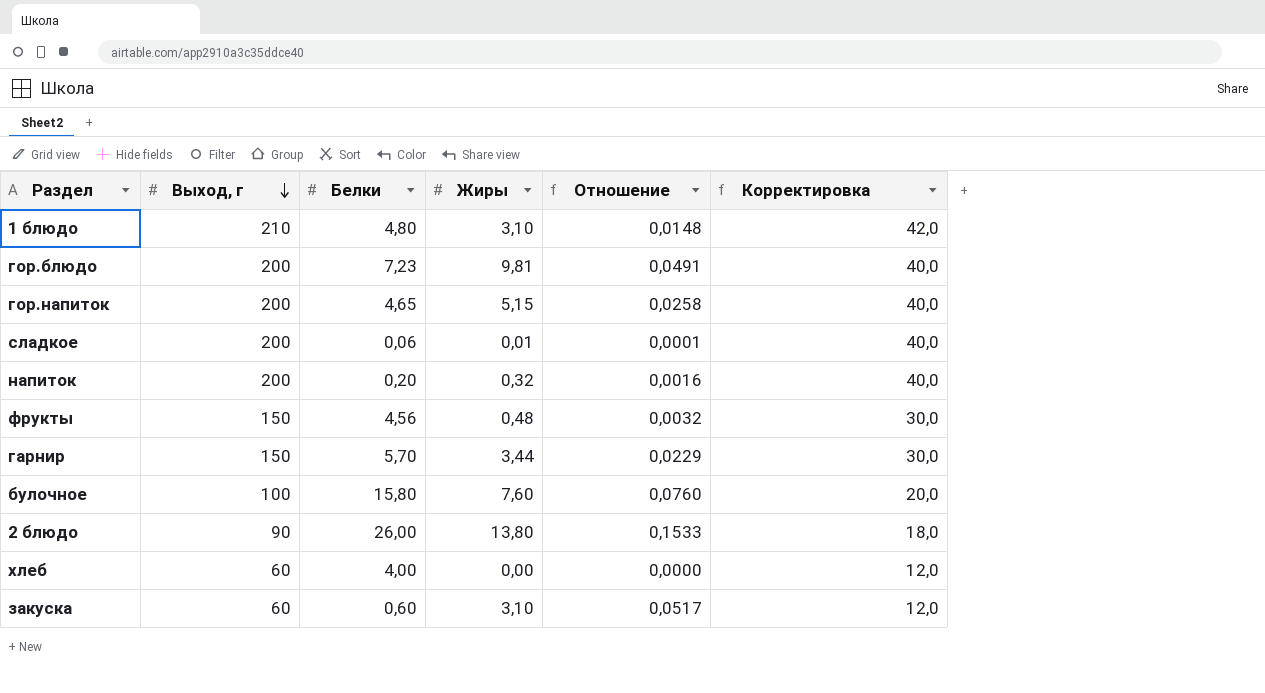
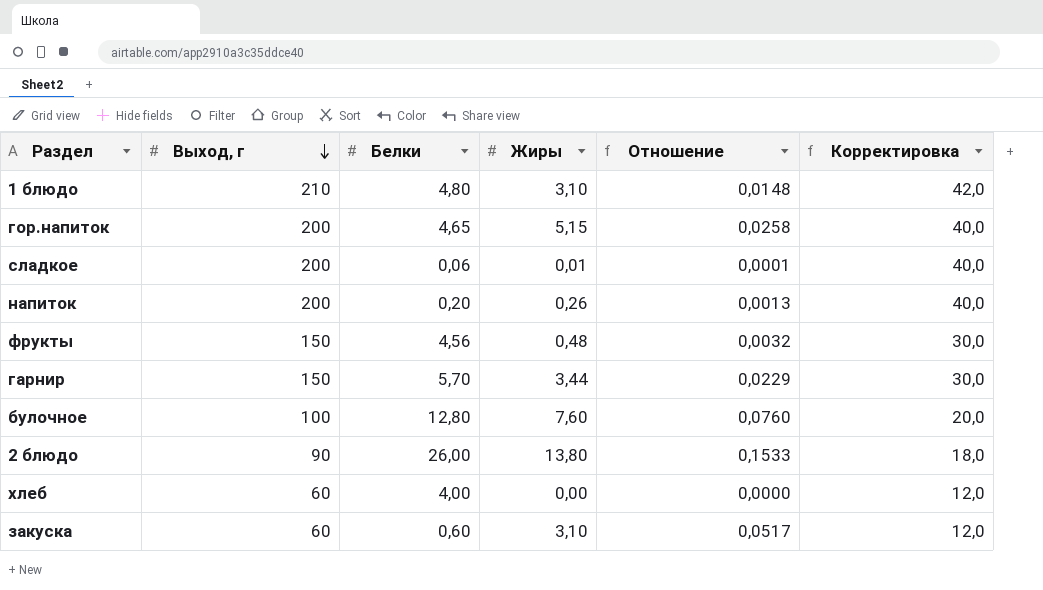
row гор.блюдо: 200 | 7,23 | 9,81 | 0,0491 | 40,0 -> none
напиток | Жиры: 0,32 -> 0,26
напиток | Отношение: 0,0016 -> 0,0013
булочное | Белки: 15,80 -> 12,80

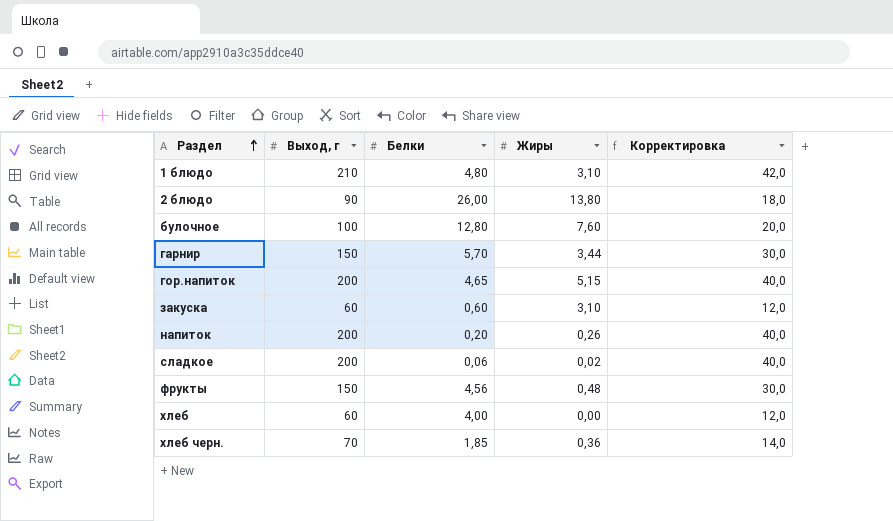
row order: Выход, г descending -> Раздел ascending
column Отношение | formula: [Жиры] / [Выход, г] -> none
сладкое | Жиры: 0,01 -> 0,02
row хлеб черн.: none -> 70 | 1,85 | 0,36 | 14,0

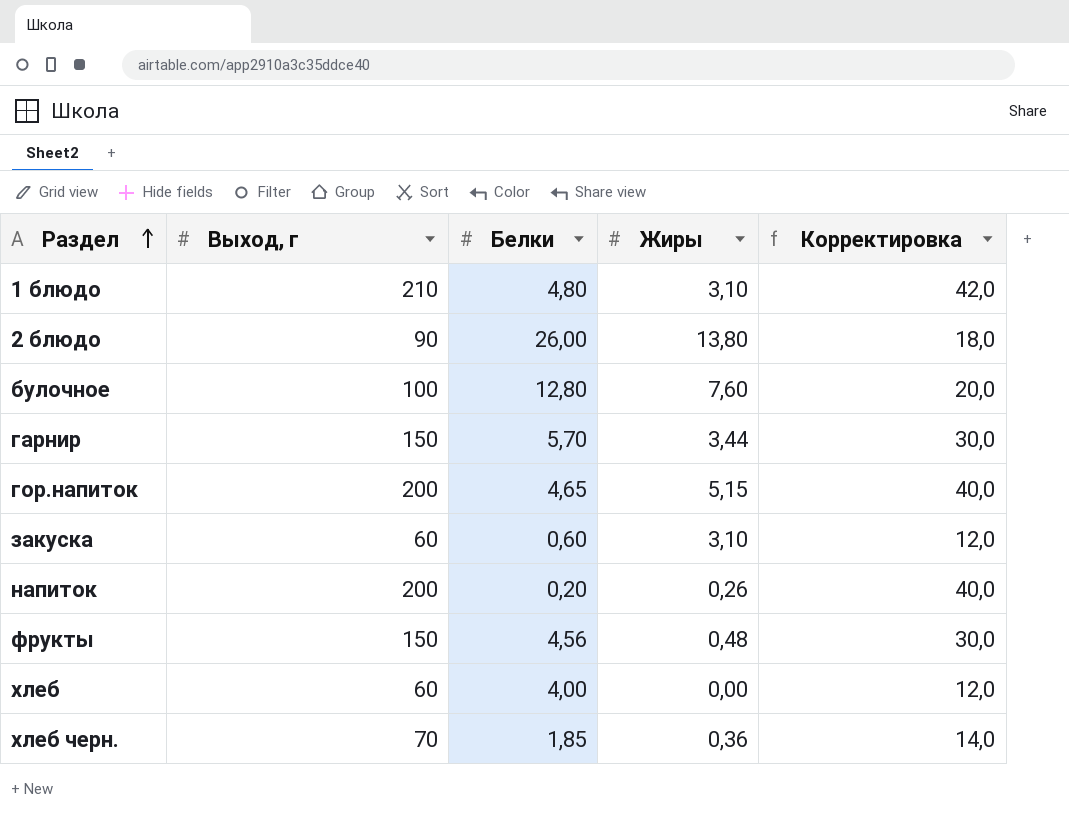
row сладкое: 200 | 0,06 | 0,02 | 40,0 -> none

